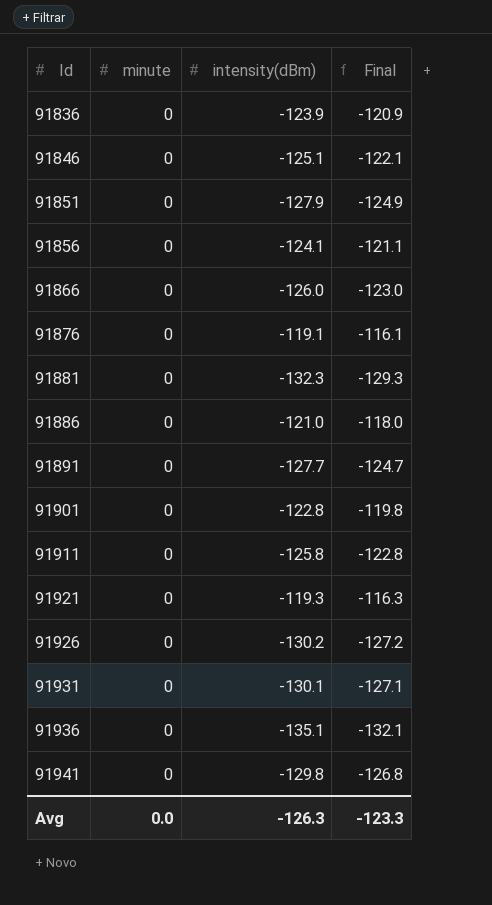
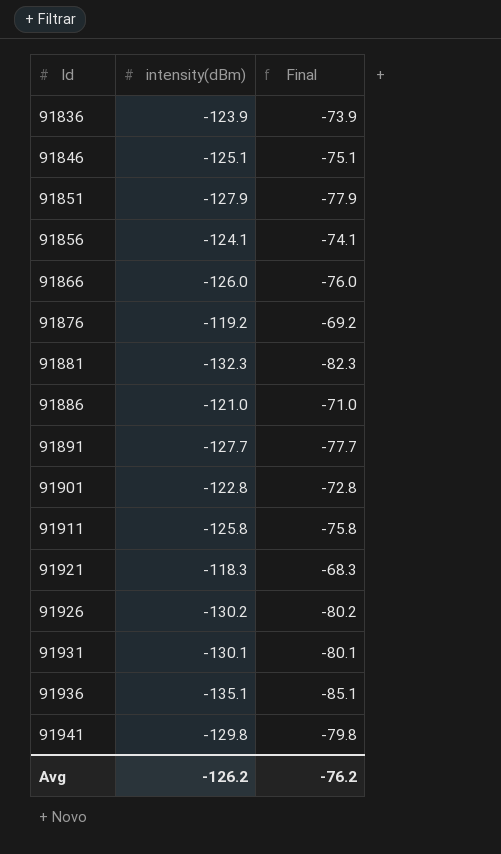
column minute | position: 2 -> none
column Final | formula: [intensity(dBm)] + 3 -> [intensity(dBm)] + 50
91876 | intensity(dBm): -119.1 -> -119.2
91921 | intensity(dBm): -119.3 -> -118.3
Avg | intensity(dBm): -126.3 -> -126.2
Avg | Final: -123.3 -> -76.2

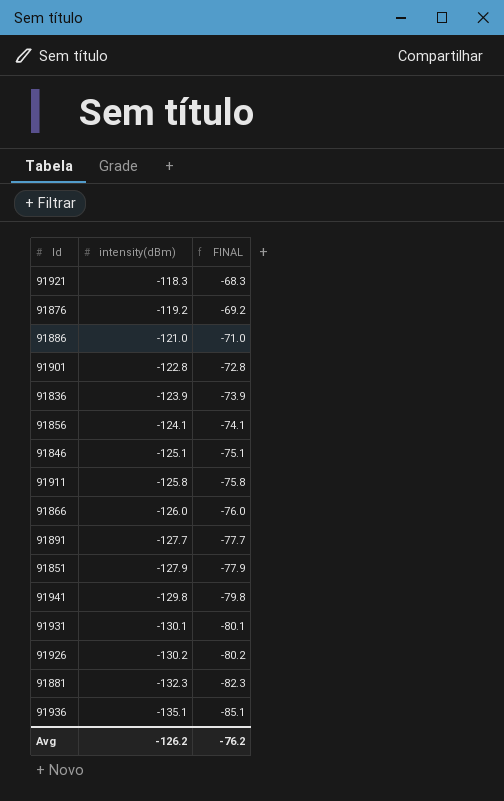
row order: Id ascending -> intensity(dBm) descending
column name: Final -> FINAL

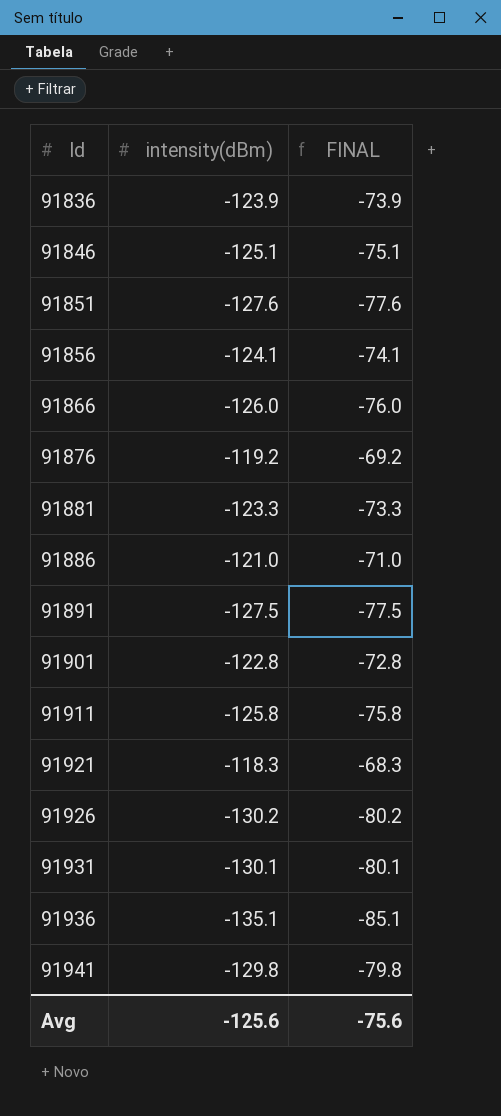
row order: intensity(dBm) descending -> Id ascending
91851 | intensity(dBm): -127.9 -> -127.6
91851 | FINAL: -77.9 -> -77.6
91881 | intensity(dBm): -132.3 -> -123.3
91881 | FINAL: -82.3 -> -73.3
91891 | intensity(dBm): -127.7 -> -127.5
91891 | FINAL: -77.7 -> -77.5
Avg | intensity(dBm): -126.2 -> -125.6
Avg | FINAL: -76.2 -> -75.6

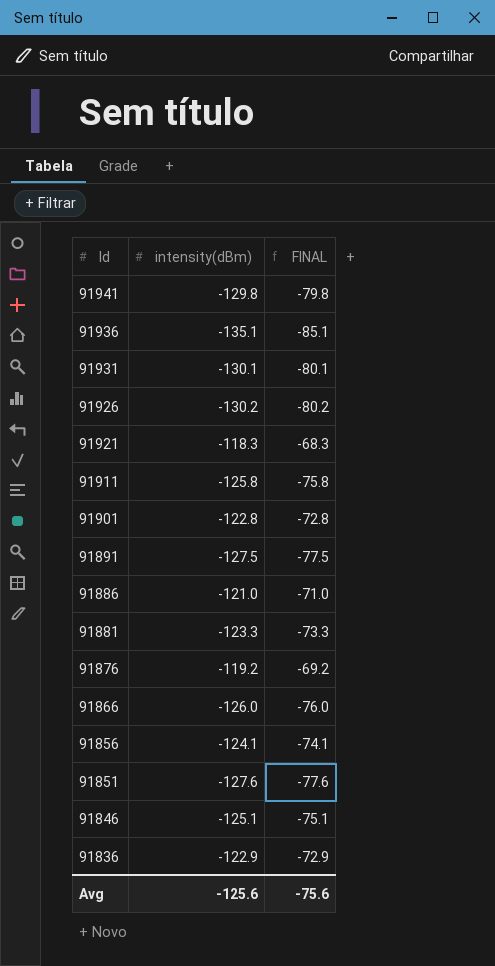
row order: Id ascending -> Id descending
91836 | intensity(dBm): -123.9 -> -122.9
91836 | FINAL: -73.9 -> -72.9

